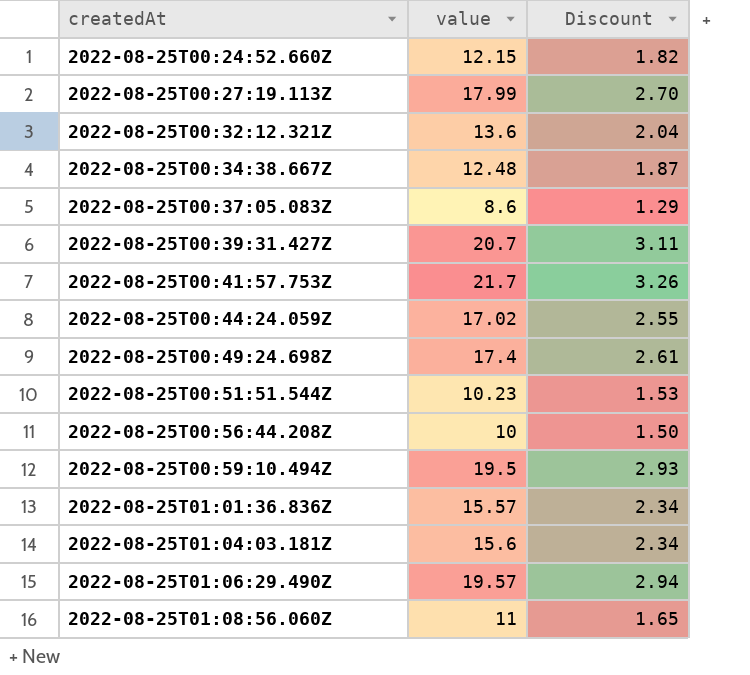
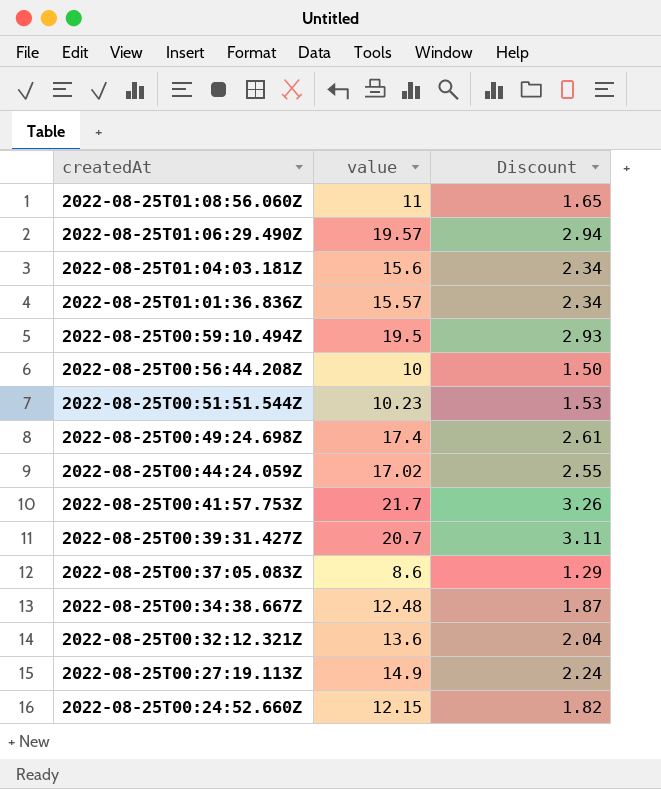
row order: createdAt ascending -> createdAt descending
2022-08-25T00:27:19.113Z | value: 17.99 -> 14.9
2022-08-25T00:27:19.113Z | Discount: 2.70 -> 2.24

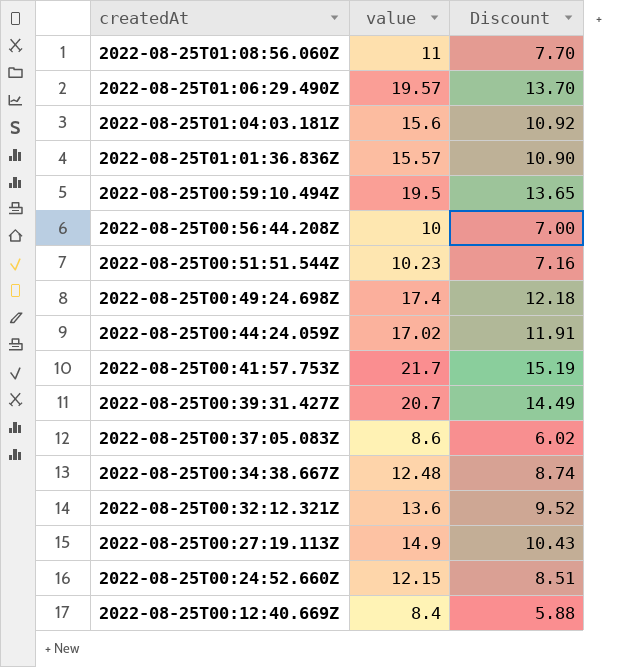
column Discount | formula: [value] * 0.15 -> [value] * 0.7
row 2022-08-25T00:12:40.669Z: none -> 8.4 | 5.88

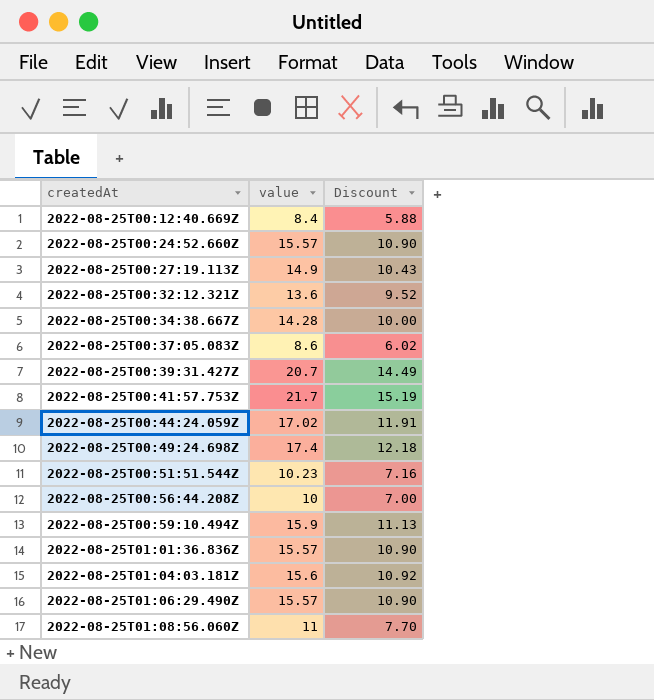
row order: createdAt descending -> createdAt ascending
2022-08-25T00:24:52.660Z | value: 12.15 -> 15.57
2022-08-25T00:24:52.660Z | Discount: 8.51 -> 10.90
2022-08-25T00:34:38.667Z | value: 12.48 -> 14.28
2022-08-25T00:34:38.667Z | Discount: 8.74 -> 10.00
2022-08-25T00:59:10.494Z | value: 19.5 -> 15.9
2022-08-25T00:59:10.494Z | Discount: 13.65 -> 11.13
2022-08-25T01:06:29.490Z | value: 19.57 -> 15.57
2022-08-25T01:06:29.490Z | Discount: 13.70 -> 10.90

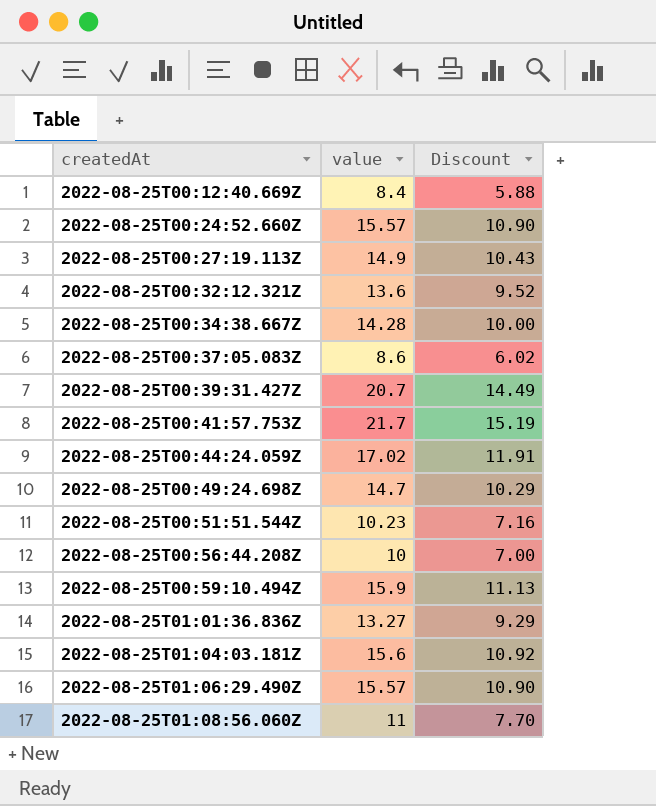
2022-08-25T00:49:24.698Z | value: 17.4 -> 14.7
2022-08-25T00:49:24.698Z | Discount: 12.18 -> 10.29
2022-08-25T01:01:36.836Z | value: 15.57 -> 13.27
2022-08-25T01:01:36.836Z | Discount: 10.90 -> 9.29

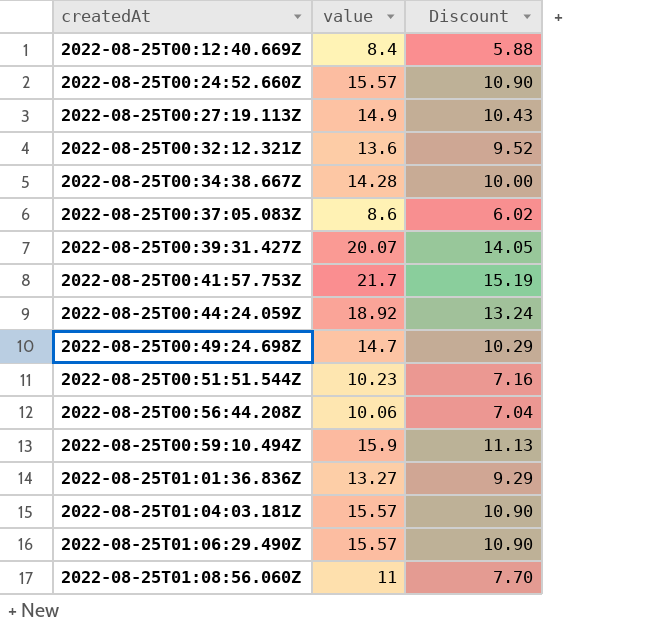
2022-08-25T00:39:31.427Z | value: 20.7 -> 20.07
2022-08-25T00:39:31.427Z | Discount: 14.49 -> 14.05
2022-08-25T00:44:24.059Z | value: 17.02 -> 18.92
2022-08-25T00:44:24.059Z | Discount: 11.91 -> 13.24
2022-08-25T00:56:44.208Z | value: 10 -> 10.06
2022-08-25T00:56:44.208Z | Discount: 7.00 -> 7.04
2022-08-25T01:04:03.181Z | value: 15.6 -> 15.57
2022-08-25T01:04:03.181Z | Discount: 10.92 -> 10.90

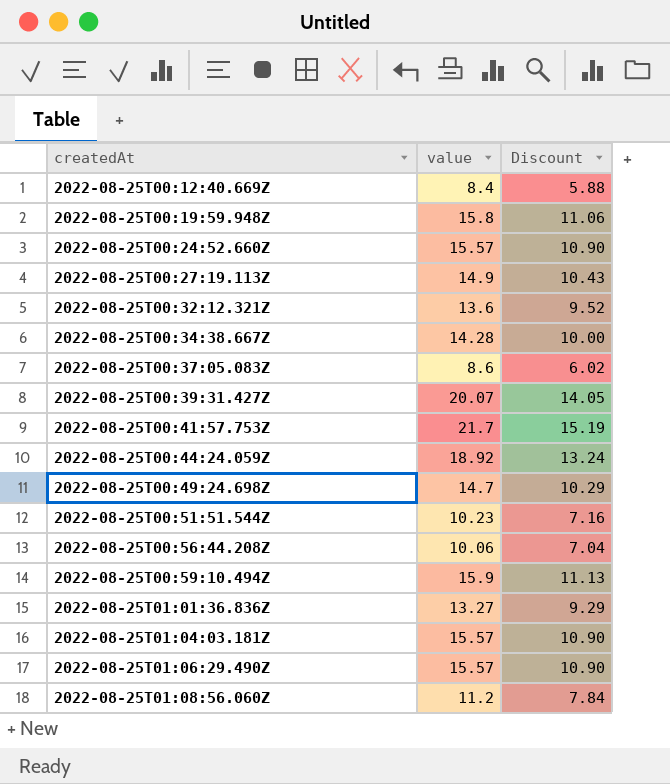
row 2022-08-25T00:19:59.948Z: none -> 15.8 | 11.06
2022-08-25T01:08:56.060Z | value: 11 -> 11.2
2022-08-25T01:08:56.060Z | Discount: 7.70 -> 7.84

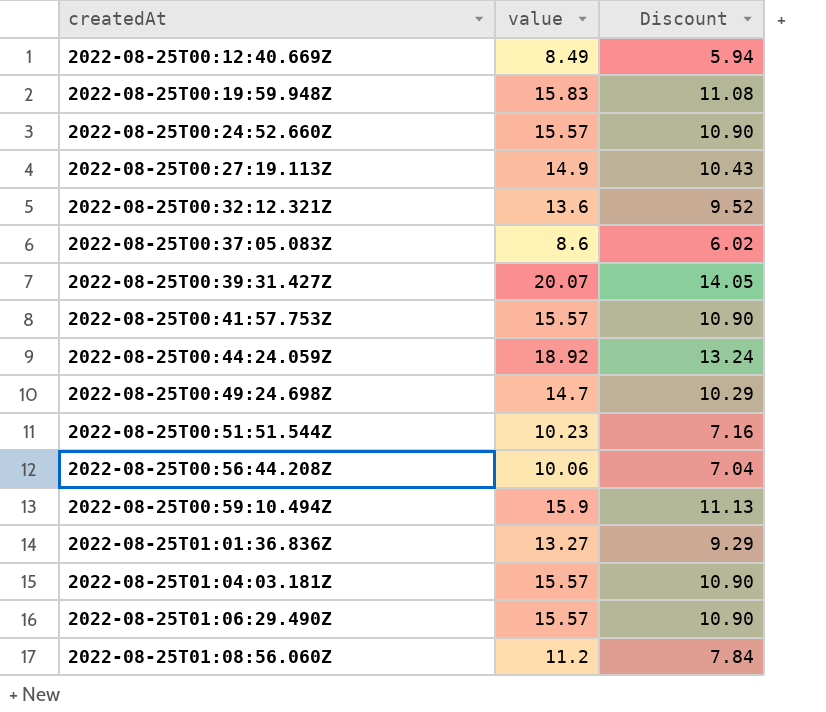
row 2022-08-25T00:34:38.667Z: 14.28 | 10.00 -> none
2022-08-25T00:12:40.669Z | value: 8.4 -> 8.49
2022-08-25T00:12:40.669Z | Discount: 5.88 -> 5.94
2022-08-25T00:19:59.948Z | value: 15.8 -> 15.83
2022-08-25T00:19:59.948Z | Discount: 11.06 -> 11.08
2022-08-25T00:41:57.753Z | value: 21.7 -> 15.57
2022-08-25T00:41:57.753Z | Discount: 15.19 -> 10.90

